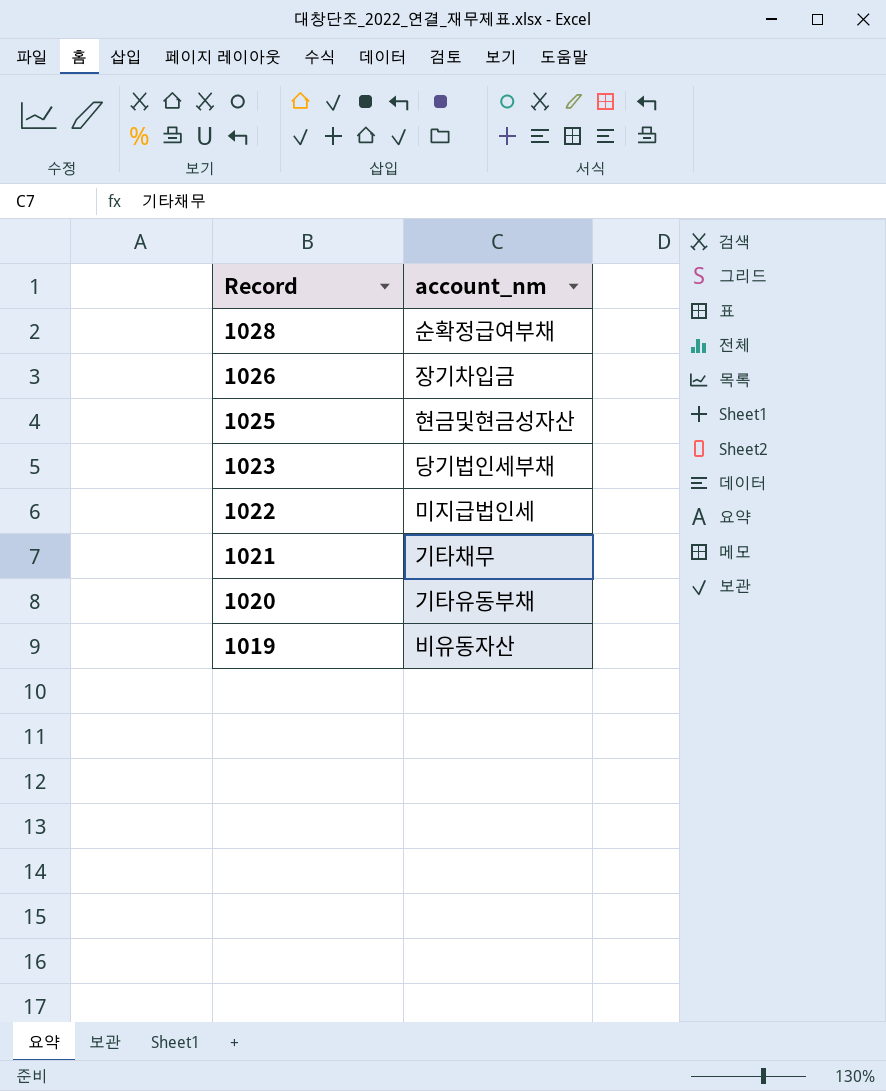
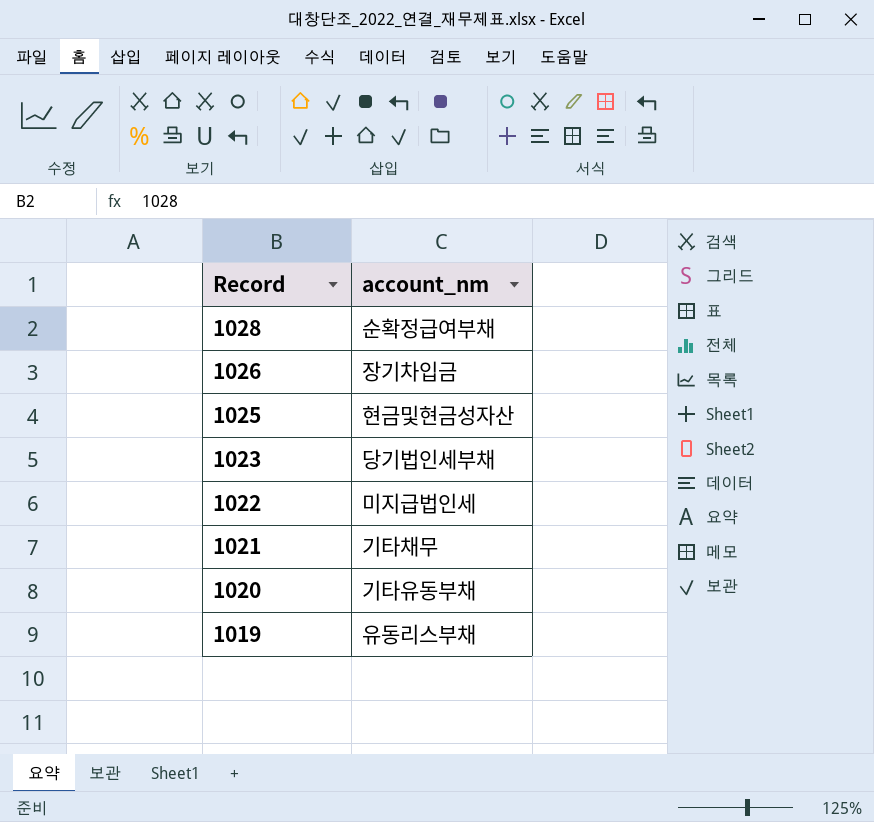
1019 | account_nm: 비유동자산 -> 유동리스부채

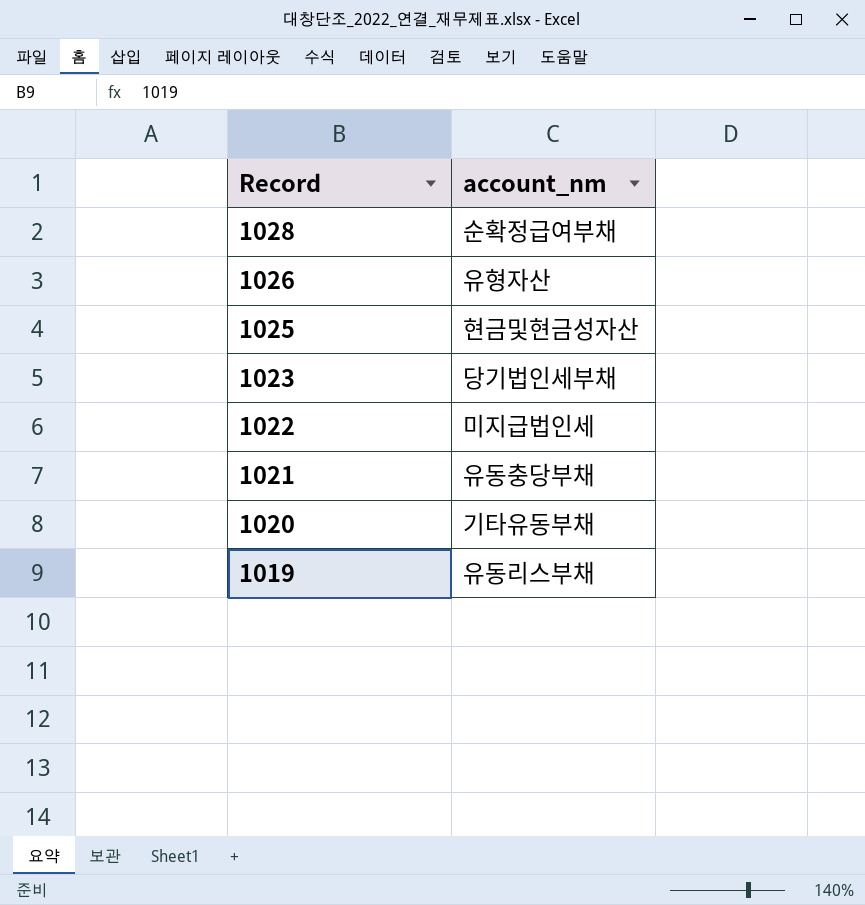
1026 | account_nm: 장기차입금 -> 유형자산
1021 | account_nm: 기타채무 -> 유동충당부채

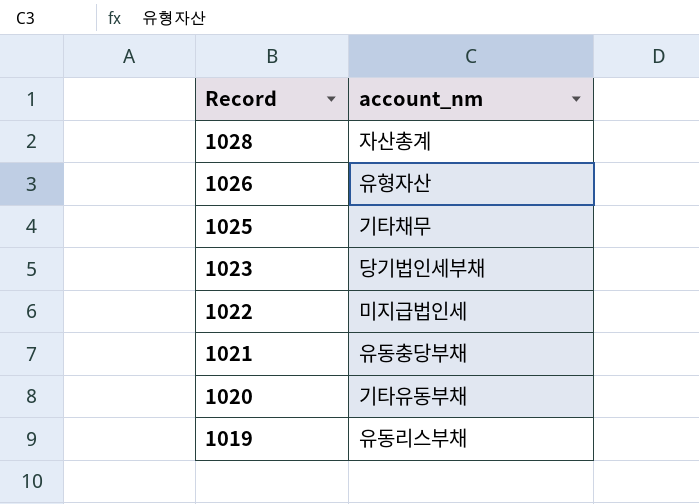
1028 | account_nm: 순확정급여부채 -> 자산총계
1025 | account_nm: 현금및현금성자산 -> 기타채무

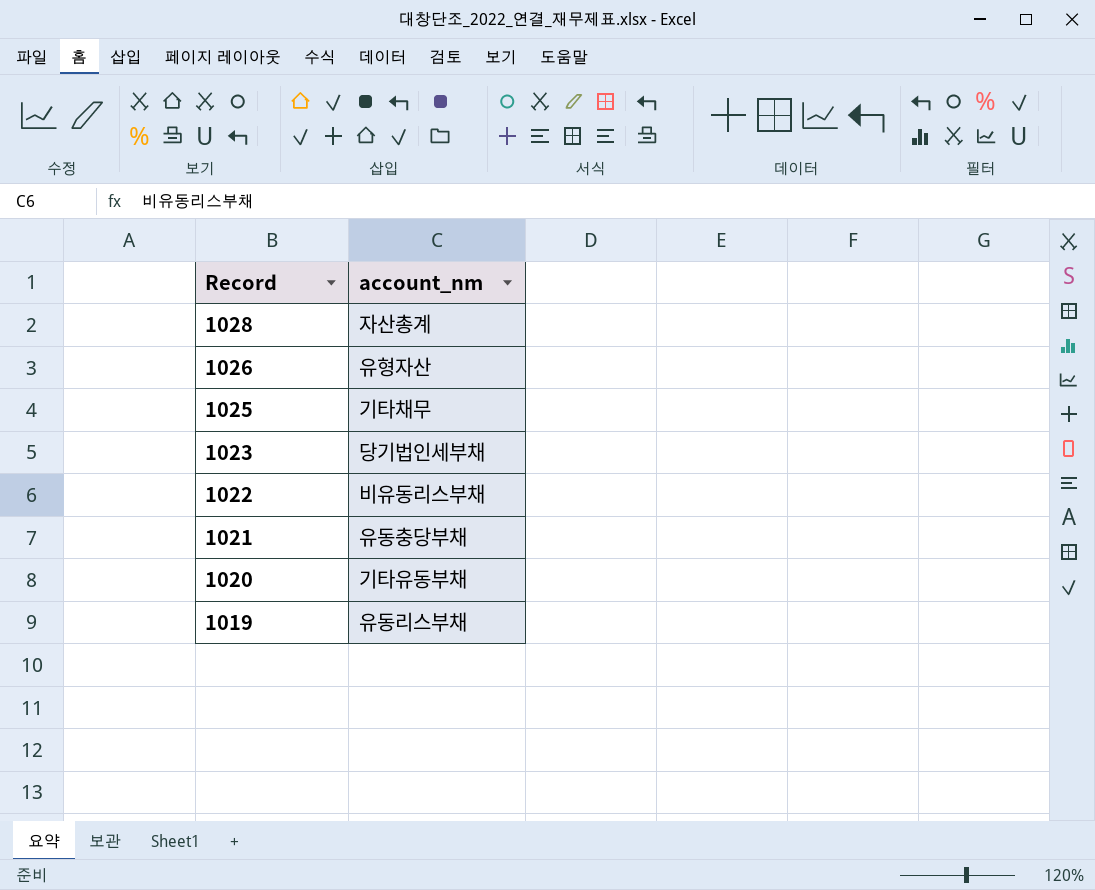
1022 | account_nm: 미지급법인세 -> 비유동리스부채

